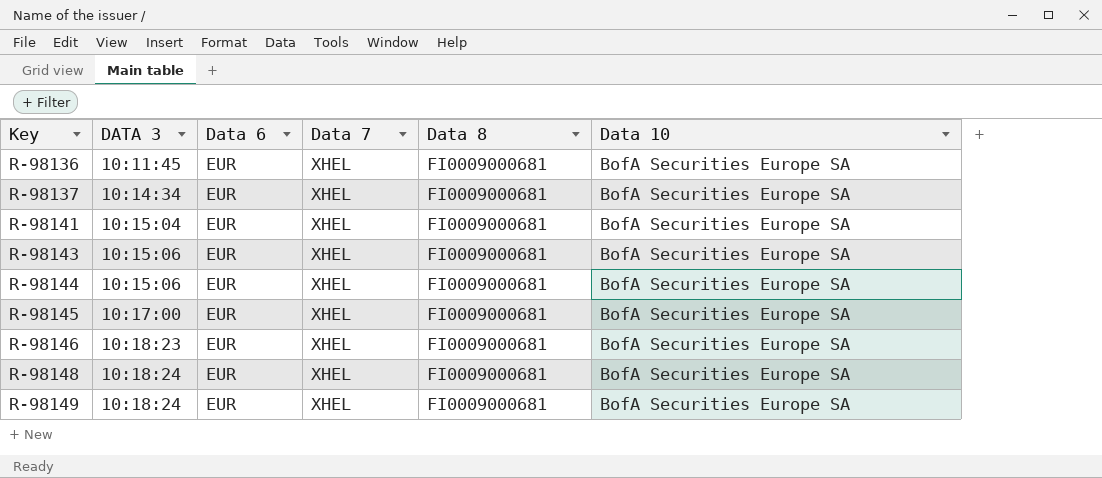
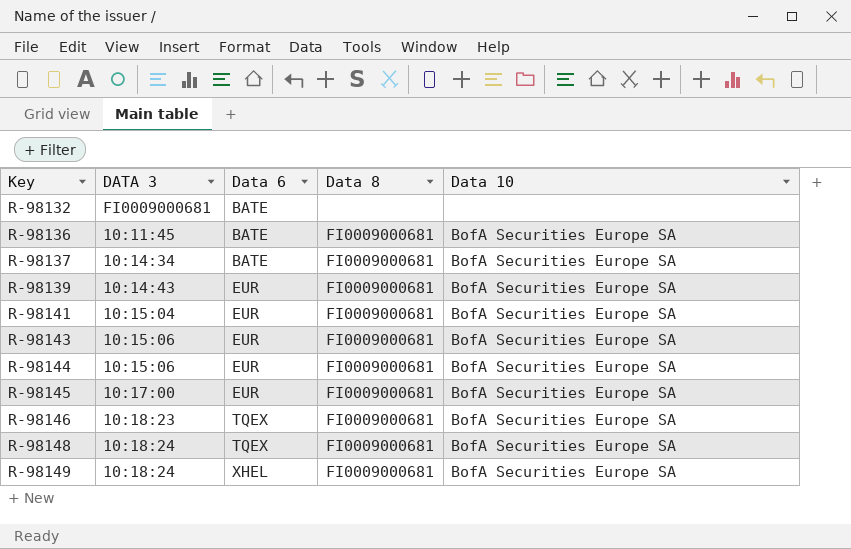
column Data 7 | position: 4 -> none
row R-98132: none -> FI0009000681 | BATE | none | none
R-98136 | Data 6: EUR -> BATE
R-98137 | Data 6: EUR -> BATE
row R-98139: none -> 10:14:43 | EUR | FI0009000681 | BofA Securities Europe SA
R-98146 | Data 6: EUR -> TQEX
R-98148 | Data 6: EUR -> TQEX
R-98149 | Data 6: EUR -> XHEL

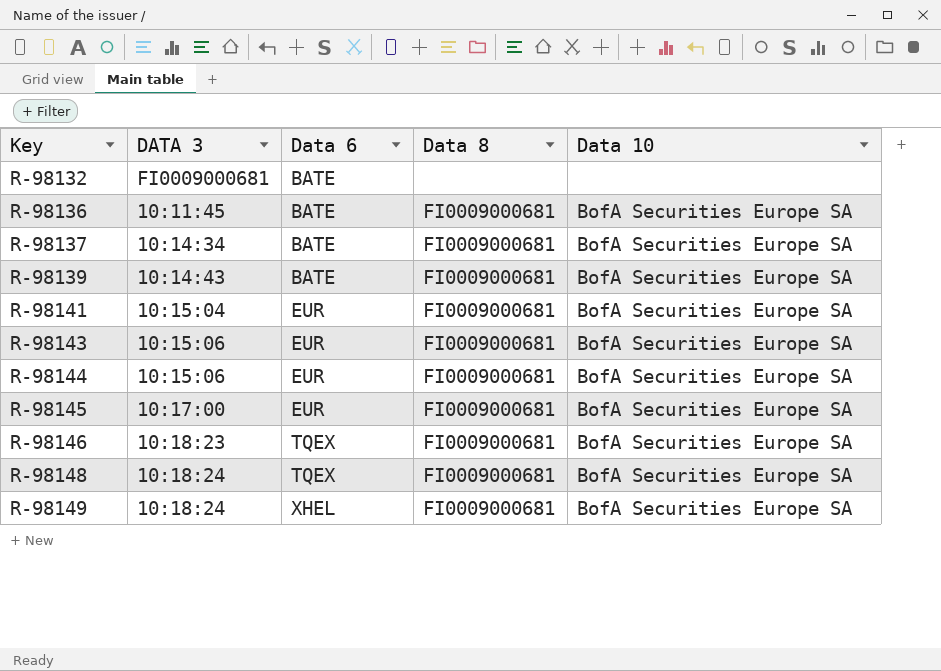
R-98139 | Data 6: EUR -> BATE

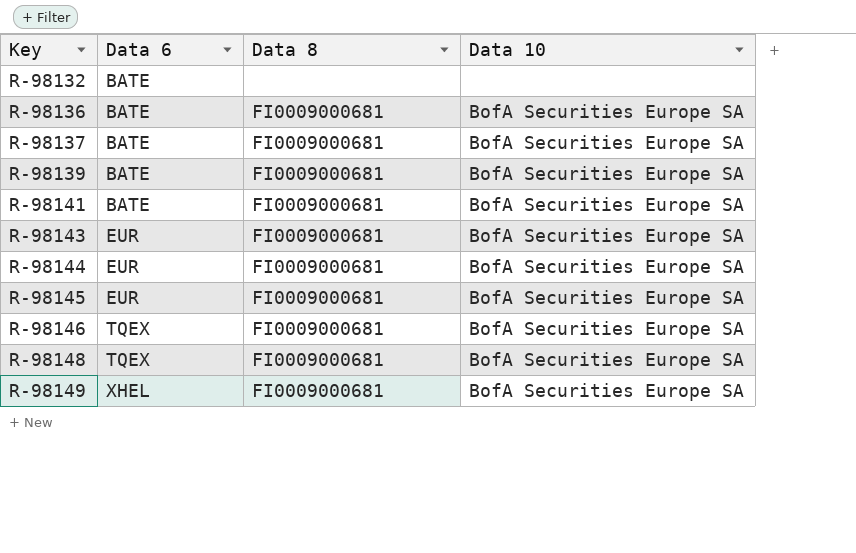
column DATA 3 | position: 2 -> none
R-98141 | Data 6: EUR -> BATE

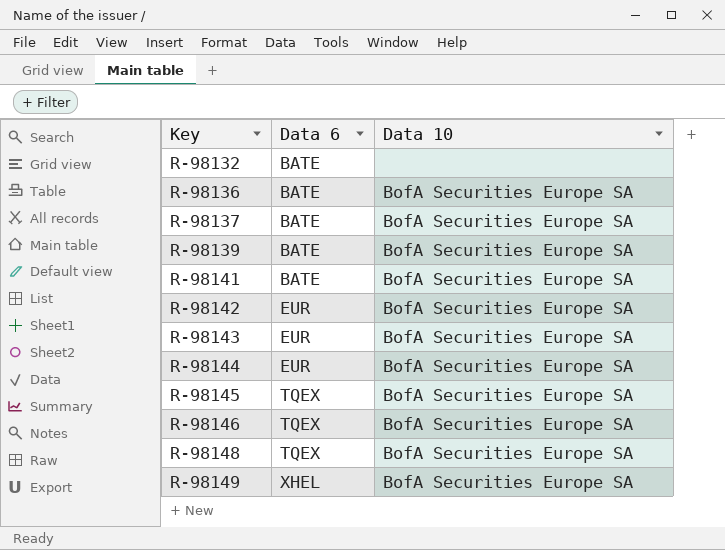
column Data 8 | position: 3 -> none
row R-98142: none -> EUR | BofA Securities Europe SA
R-98145 | Data 6: EUR -> TQEX

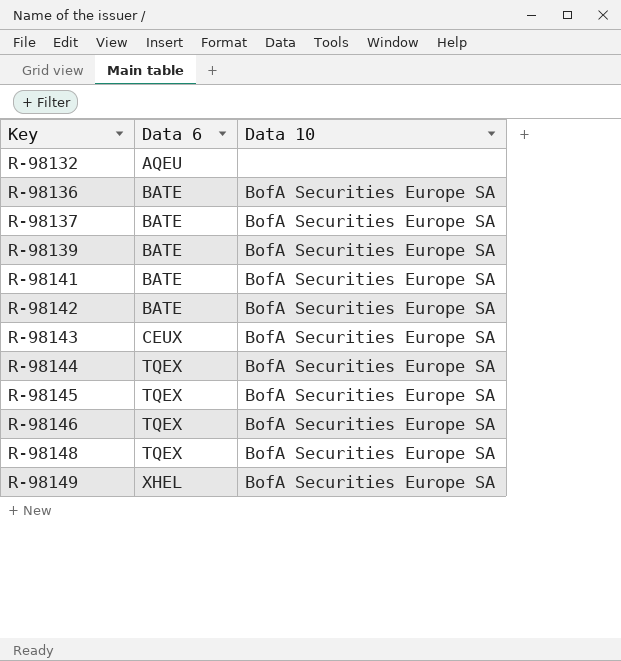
R-98132 | Data 6: BATE -> AQEU
R-98142 | Data 6: EUR -> BATE
R-98143 | Data 6: EUR -> CEUX
R-98144 | Data 6: EUR -> TQEX

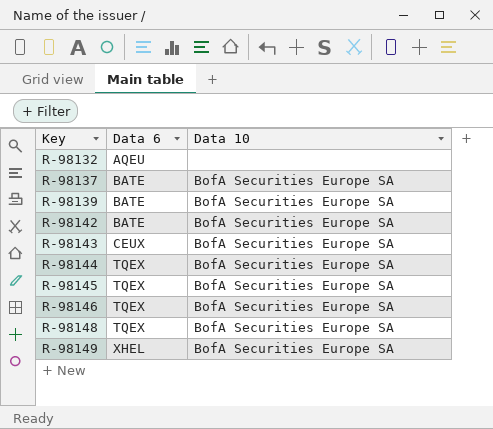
row R-98136: BATE | BofA Securities Europe SA -> none
row R-98141: BATE | BofA Securities Europe SA -> none

